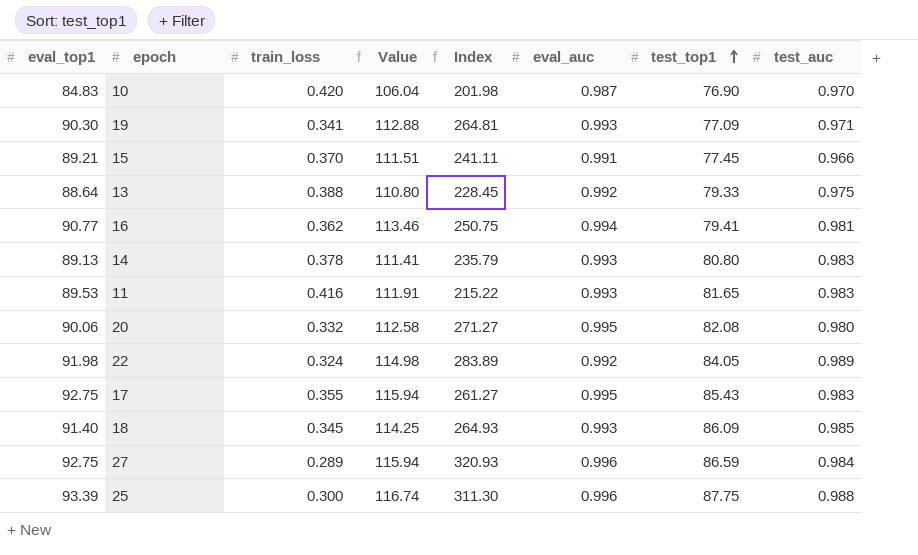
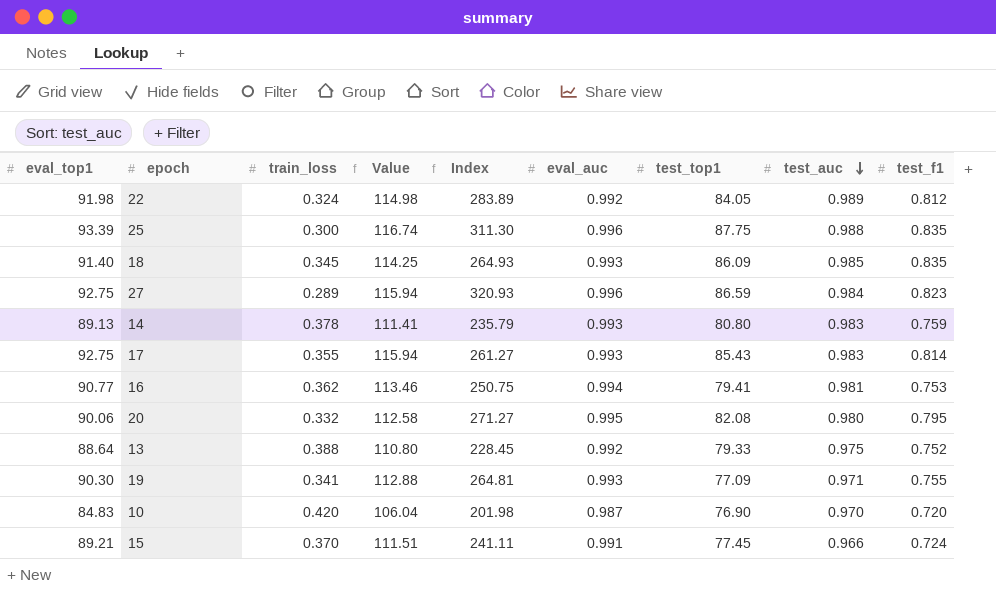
row order: test_top1 ascending -> test_auc descending
column test_f1 | position: none -> 9
row 11: 89.53 | 0.416 | 111.91 | 215.22 | 0.993 | 81.65 | 0.983 -> none
17 | eval_auc: 0.995 -> 0.993

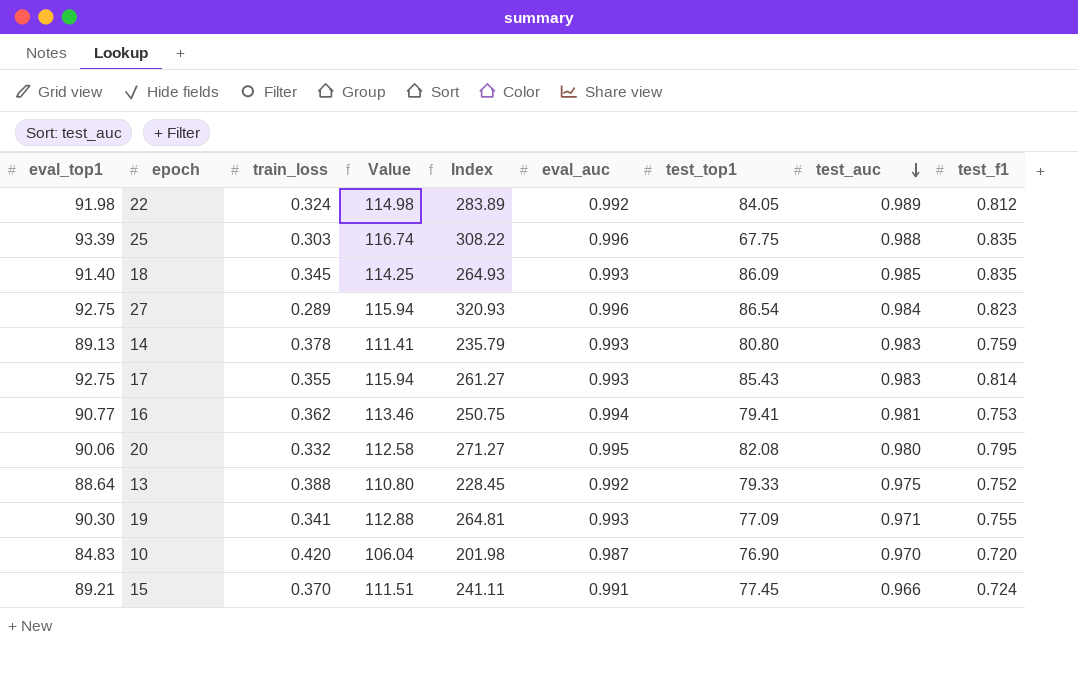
25 | train_loss: 0.300 -> 0.303
25 | Index: 311.30 -> 308.22
25 | test_top1: 87.75 -> 67.75
27 | test_top1: 86.59 -> 86.54

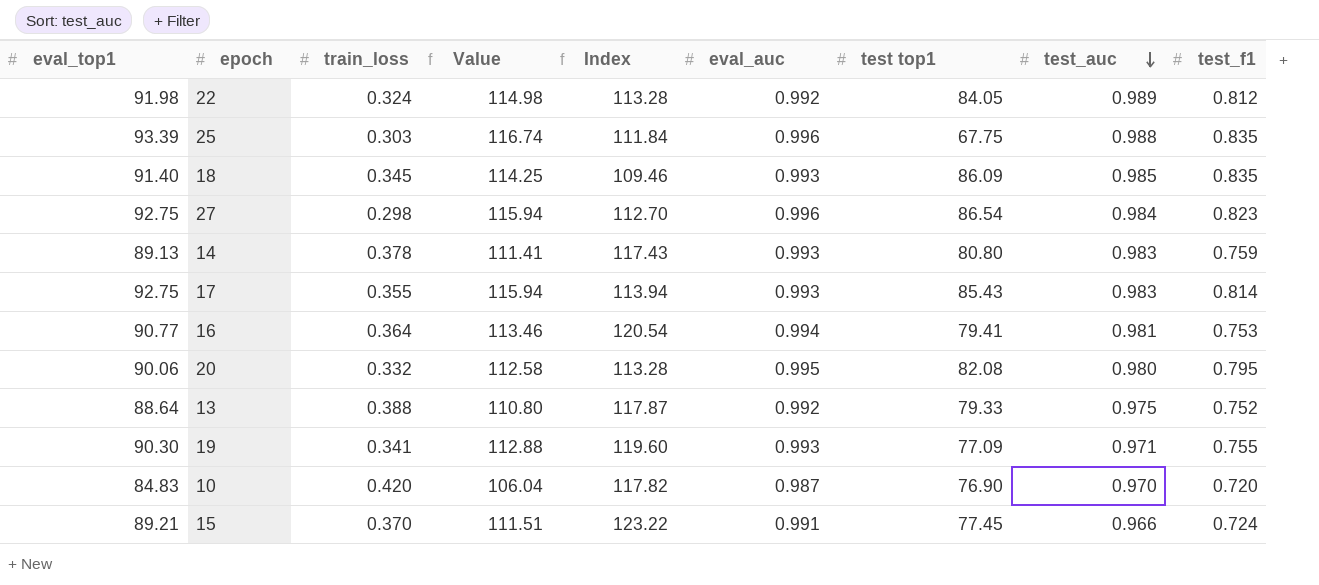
column Index | formula: [eval_top1] / [train_loss] -> [eval_top1] / [test_f1]
column name: test_top1 -> test top1
27 | train_loss: 0.289 -> 0.298
16 | train_loss: 0.362 -> 0.364

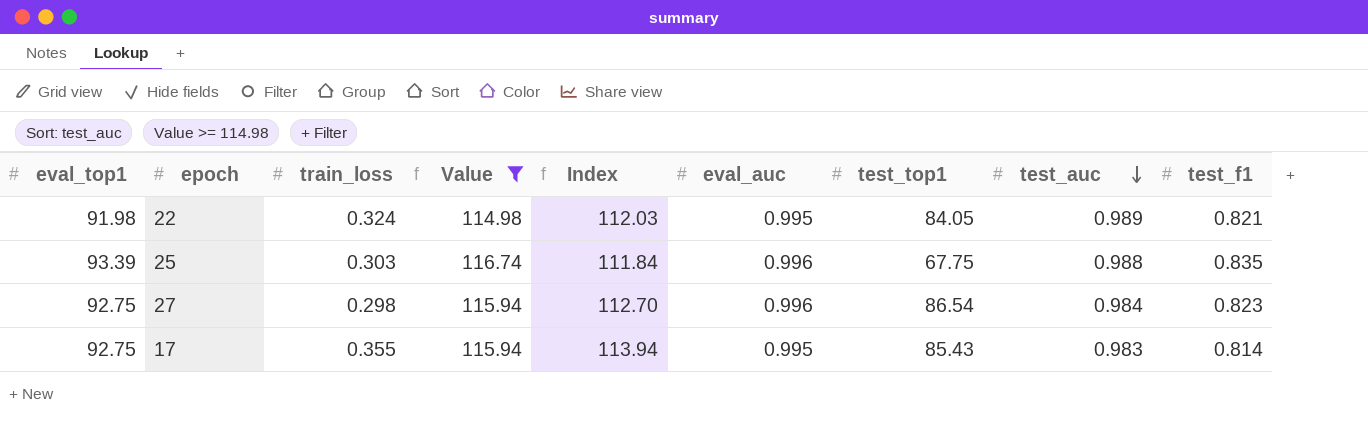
filter: none -> Value >= 114.98
column name: test top1 -> test_top1
22 | Index: 113.28 -> 112.03
22 | eval_auc: 0.992 -> 0.995
22 | test_f1: 0.812 -> 0.821
17 | eval_auc: 0.993 -> 0.995

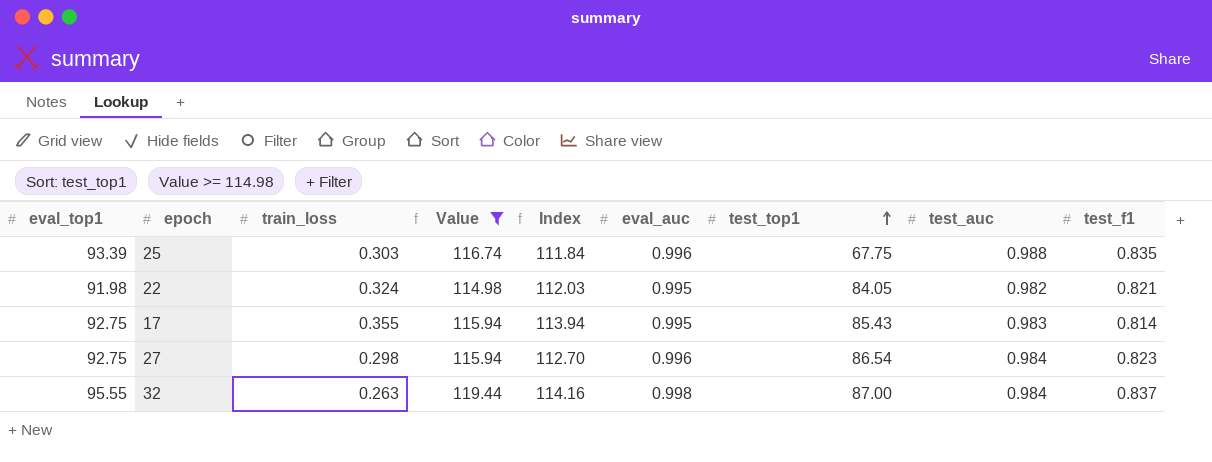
row order: test_auc descending -> test_top1 ascending
22 | test_auc: 0.989 -> 0.982
row 32: none -> 95.55 | 0.263 | 119.44 | 114.16 | 0.998 | 87.00 | 0.984 | 0.837

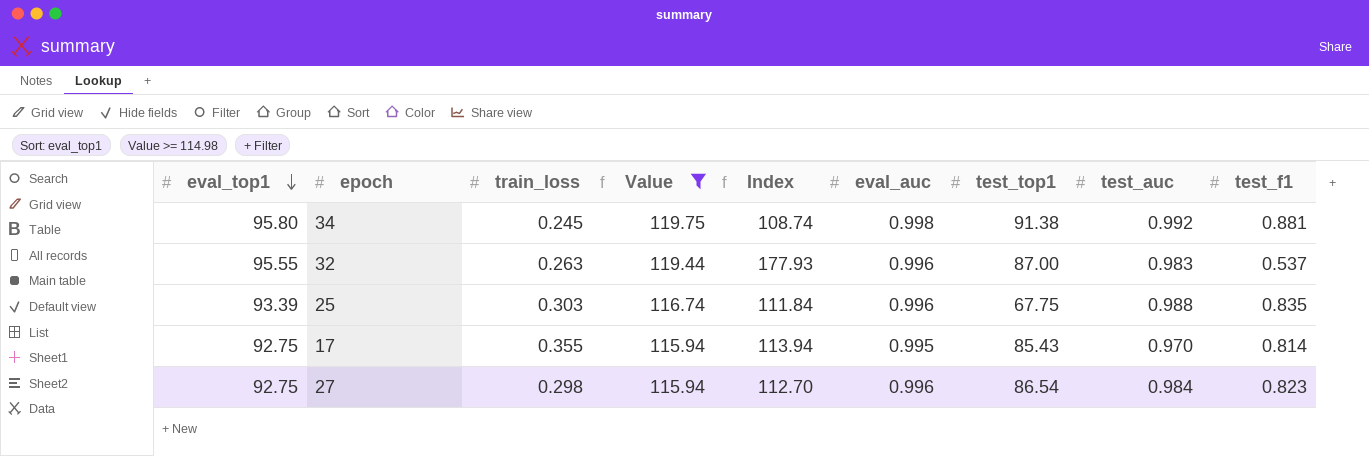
row order: test_top1 ascending -> eval_top1 descending
row 22: 91.98 | 0.324 | 114.98 | 112.03 | 0.995 | 84.05 | 0.982 | 0.821 -> none
row 34: none -> 95.80 | 0.245 | 119.75 | 108.74 | 0.998 | 91.38 | 0.992 | 0.881
32 | Index: 114.16 -> 177.93
32 | eval_auc: 0.998 -> 0.996
32 | test_auc: 0.984 -> 0.983
32 | test_f1: 0.837 -> 0.537
17 | test_auc: 0.983 -> 0.970

